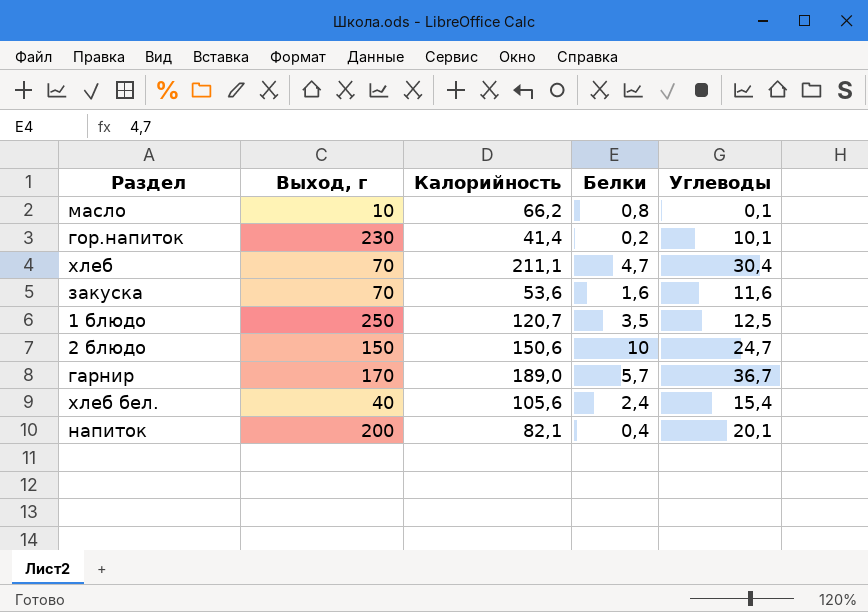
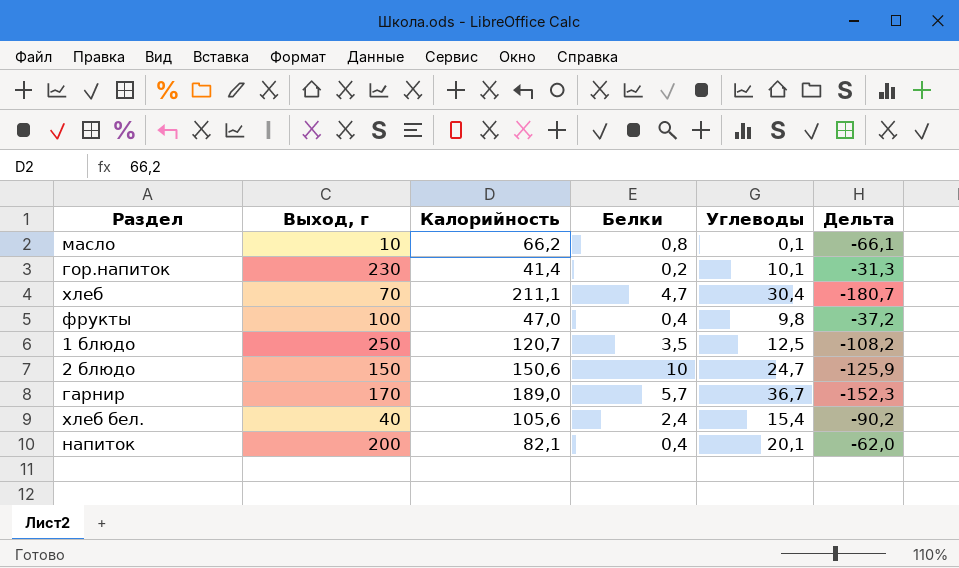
column Дельта | formula: none -> [Углеводы] - [Калорийность]
row закуска: 70 | 53,6 | 1,6 | 11,6 -> none
row фрукты: none -> 100 | 47,0 | 0,4 | 9,8 | -37,2

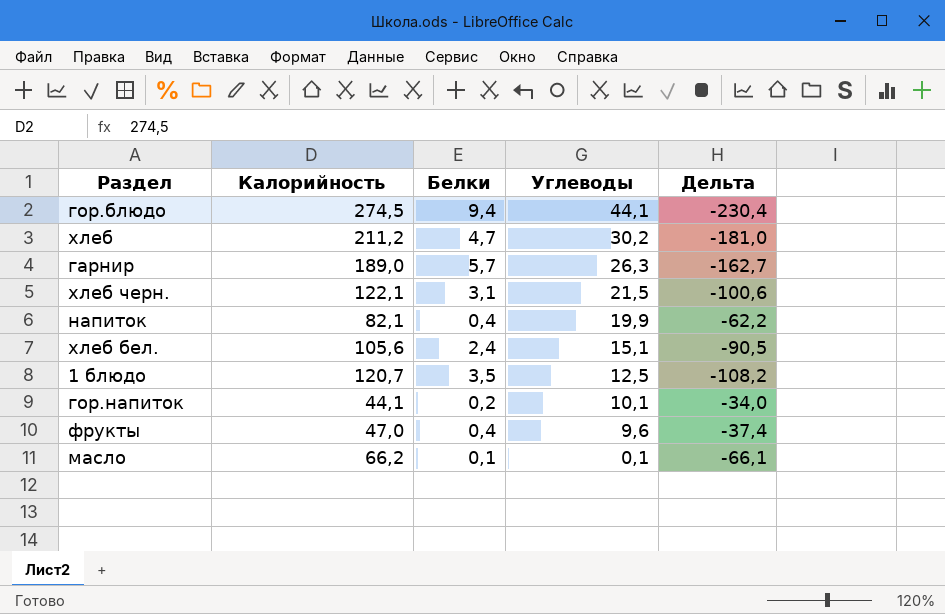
row order: none -> Углеводы descending
column Выход, г | position: 2 -> none
row 2 блюдо: 150 | 150,6 | 10 | 24,7 | -125,9 -> none
row гор.блюдо: none -> 274,5 | 9,4 | 44,1 | -230,4
хлеб | Калорийность: 211,1 -> 211,2
хлеб | Углеводы: 30,4 -> 30,2
хлеб | Дельта: -180,7 -> -181,0
гарнир | Углеводы: 36,7 -> 26,3
гарнир | Дельта: -152,3 -> -162,7
row хлеб черн.: none -> 122,1 | 3,1 | 21,5 | -100,6
напиток | Углеводы: 20,1 -> 19,9
напиток | Дельта: -62,0 -> -62,2
хлеб бел. | Углеводы: 15,4 -> 15,1
хлеб бел. | Дельта: -90,2 -> -90,5
гор.напиток | Калорийность: 41,4 -> 44,1
гор.напиток | Дельта: -31,3 -> -34,0
фрукты | Углеводы: 9,8 -> 9,6
фрукты | Дельта: -37,2 -> -37,4
масло | Белки: 0,8 -> 0,1

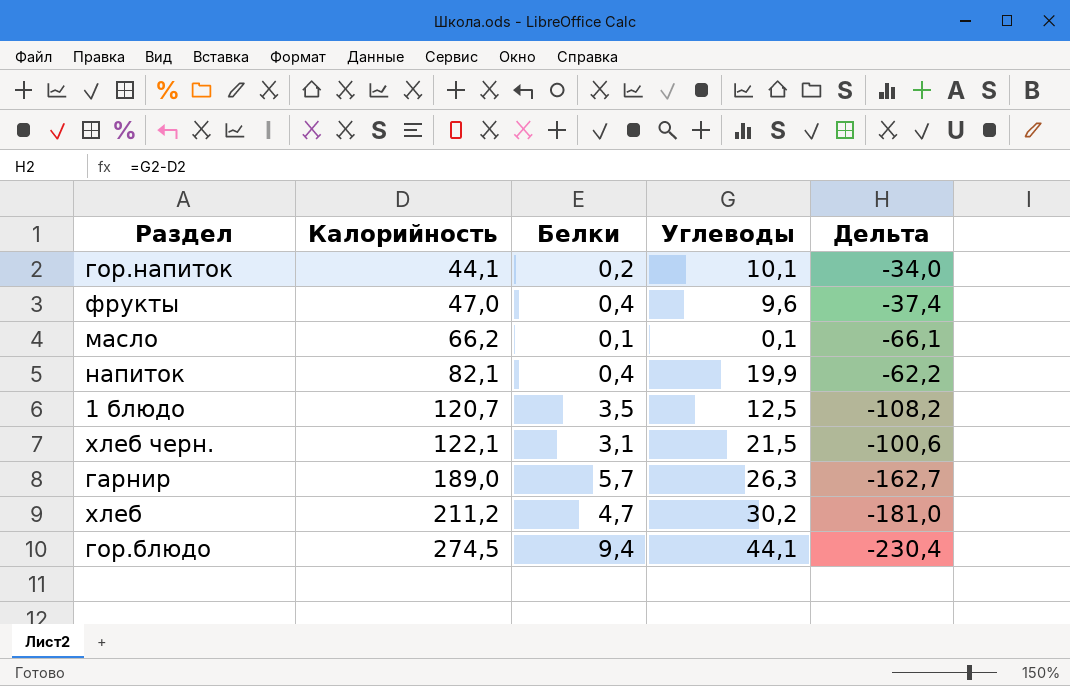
row order: Углеводы descending -> Калорийность ascending
row хлеб бел.: 105,6 | 2,4 | 15,1 | -90,5 -> none

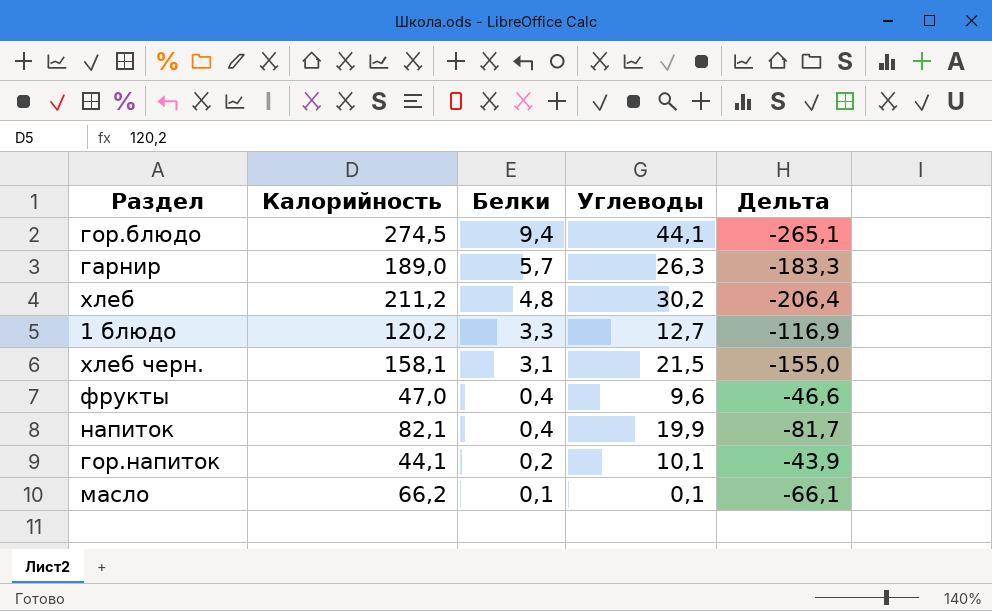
row order: Калорийность ascending -> Белки descending
column Дельта | formula: [Углеводы] - [Калорийность] -> [Белки] - [Калорийность]
хлеб | Белки: 4,7 -> 4,8
1 блюдо | Калорийность: 120,7 -> 120,2
1 блюдо | Белки: 3,5 -> 3,3
1 блюдо | Углеводы: 12,5 -> 12,7
хлеб черн. | Калорийность: 122,1 -> 158,1

